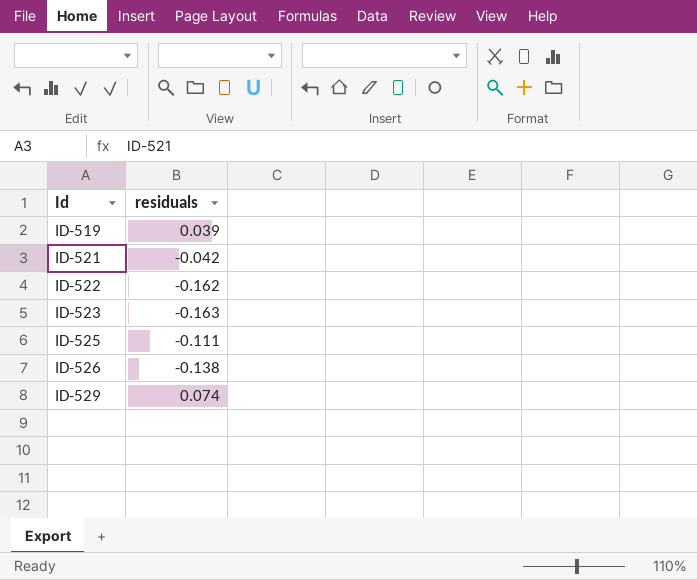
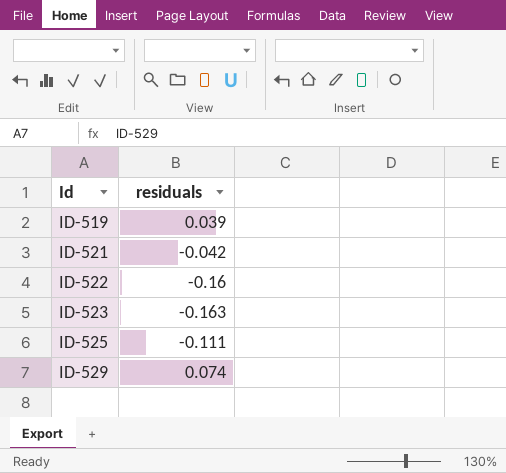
row ID-526: -0.138 -> none
ID-522 | residuals: -0.162 -> -0.16

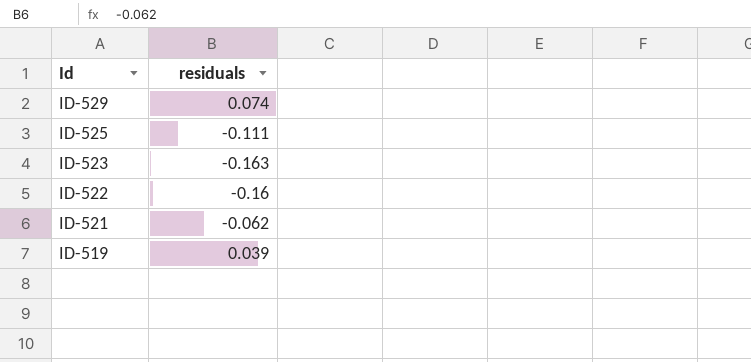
row order: Id ascending -> Id descending
ID-521 | residuals: -0.042 -> -0.062

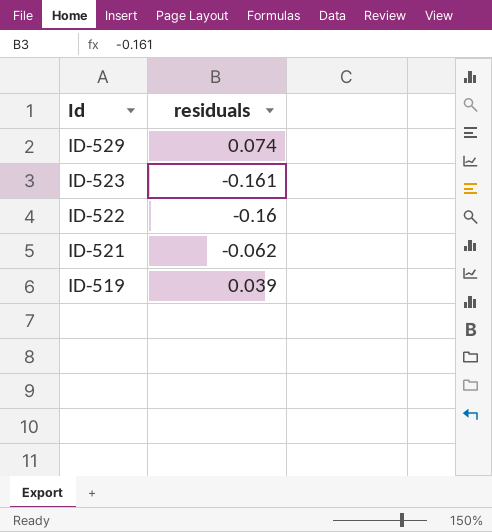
row ID-525: -0.111 -> none
ID-523 | residuals: -0.163 -> -0.161

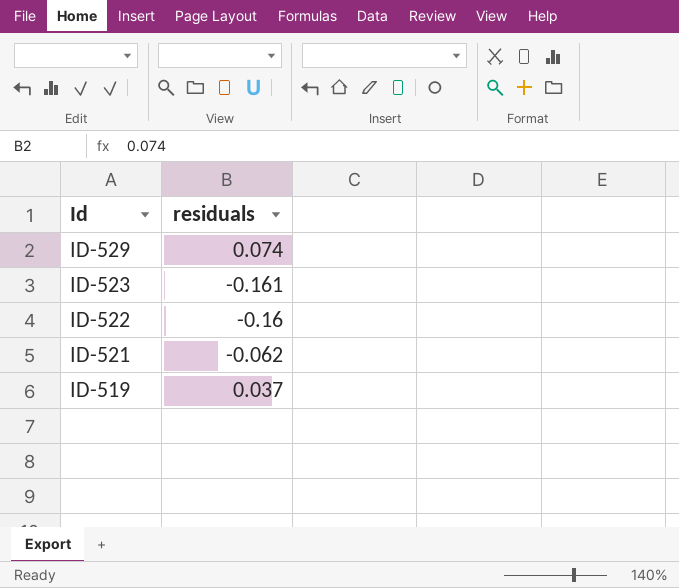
ID-519 | residuals: 0.039 -> 0.037

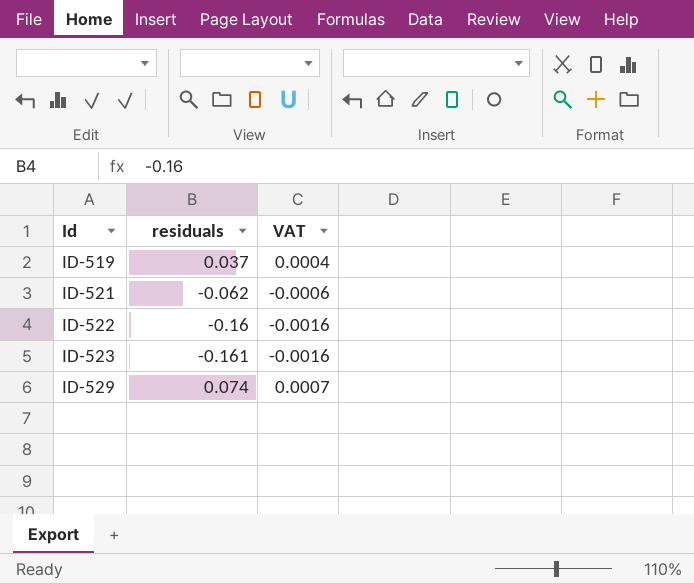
row order: Id descending -> Id ascending
column VAT | formula: none -> [residuals] * 0.01

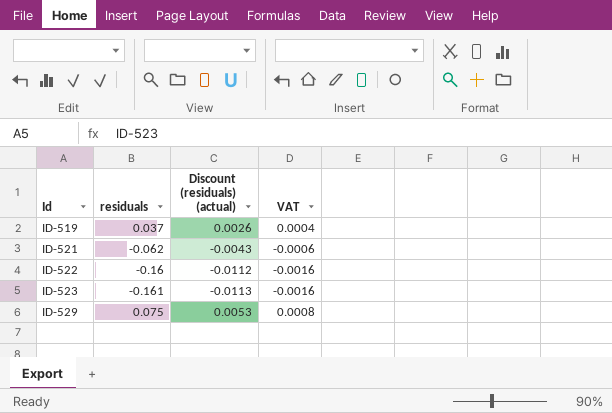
column Discount (residuals) (actual) | formula: none -> [residuals] * 0.07
ID-529 | residuals: 0.074 -> 0.075
ID-529 | VAT: 0.0007 -> 0.0008

